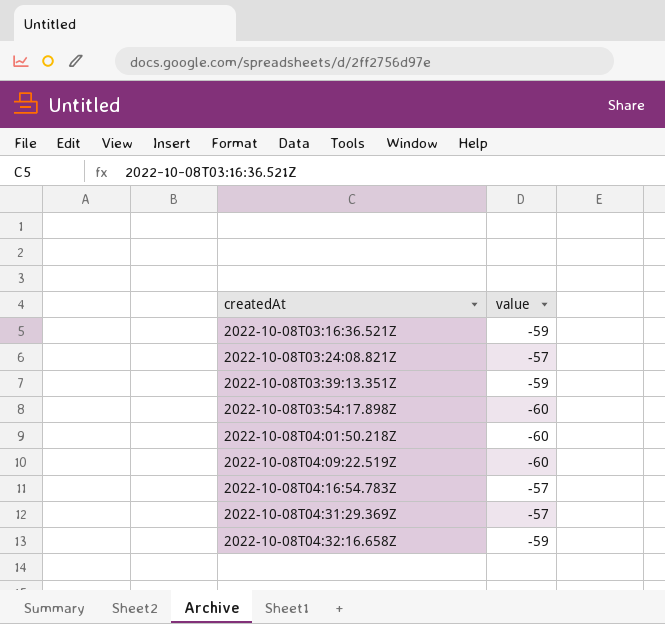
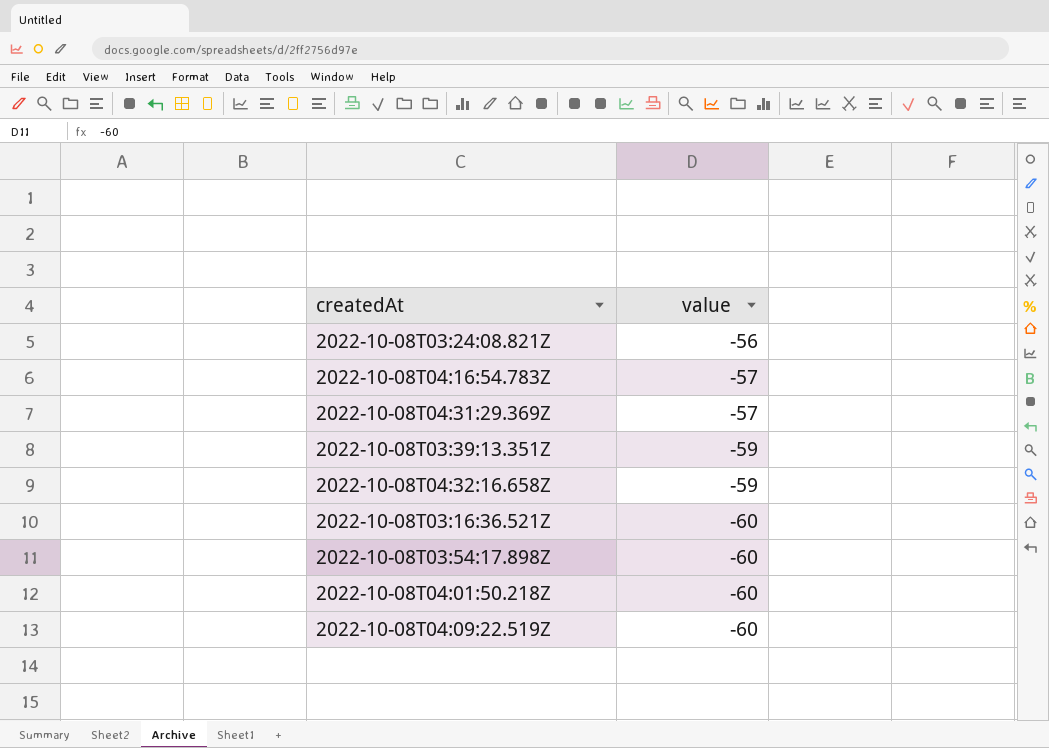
row order: createdAt ascending -> value descending
2022-10-08T03:24:08.821Z | value: -57 -> -56
2022-10-08T03:16:36.521Z | value: -59 -> -60

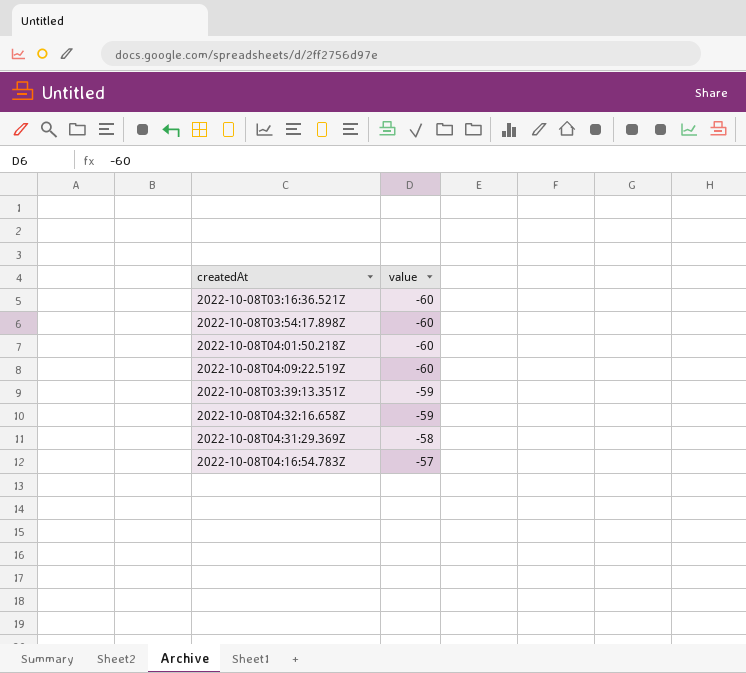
row order: value descending -> value ascending
row 2022-10-08T03:24:08.821Z: -56 -> none
2022-10-08T04:31:29.369Z | value: -57 -> -58

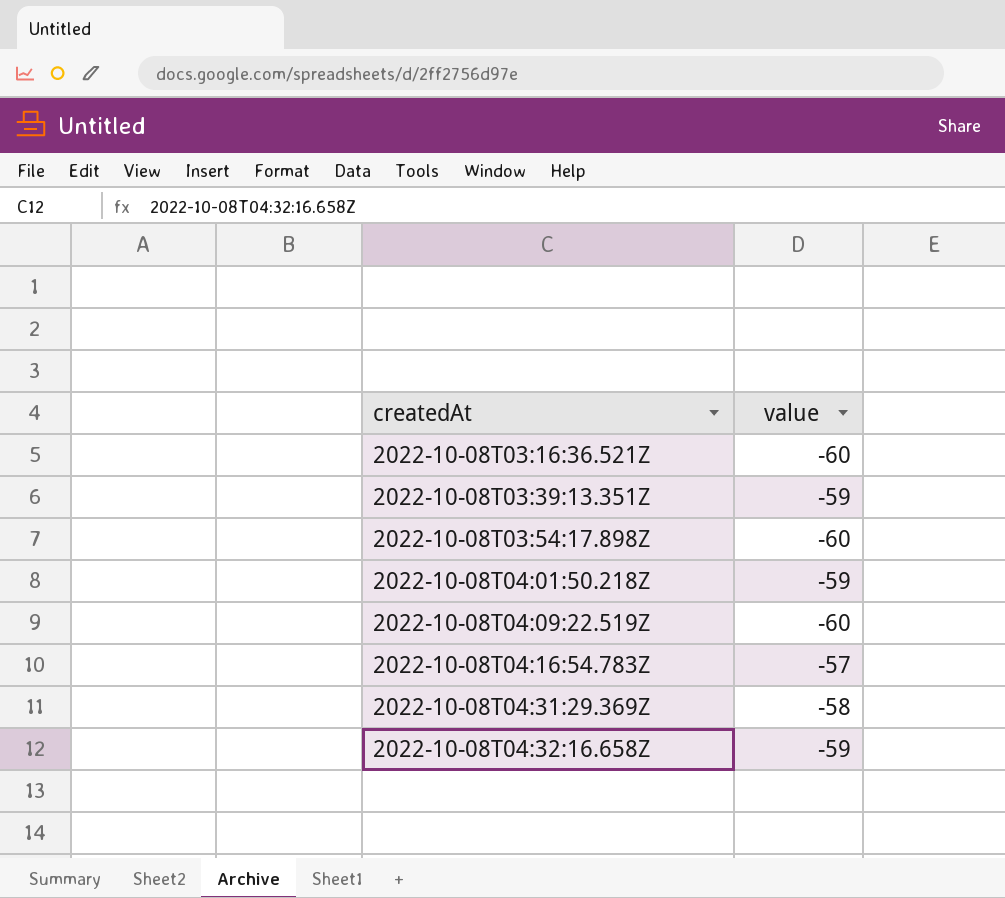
row order: value ascending -> createdAt ascending
2022-10-08T04:01:50.218Z | value: -60 -> -59

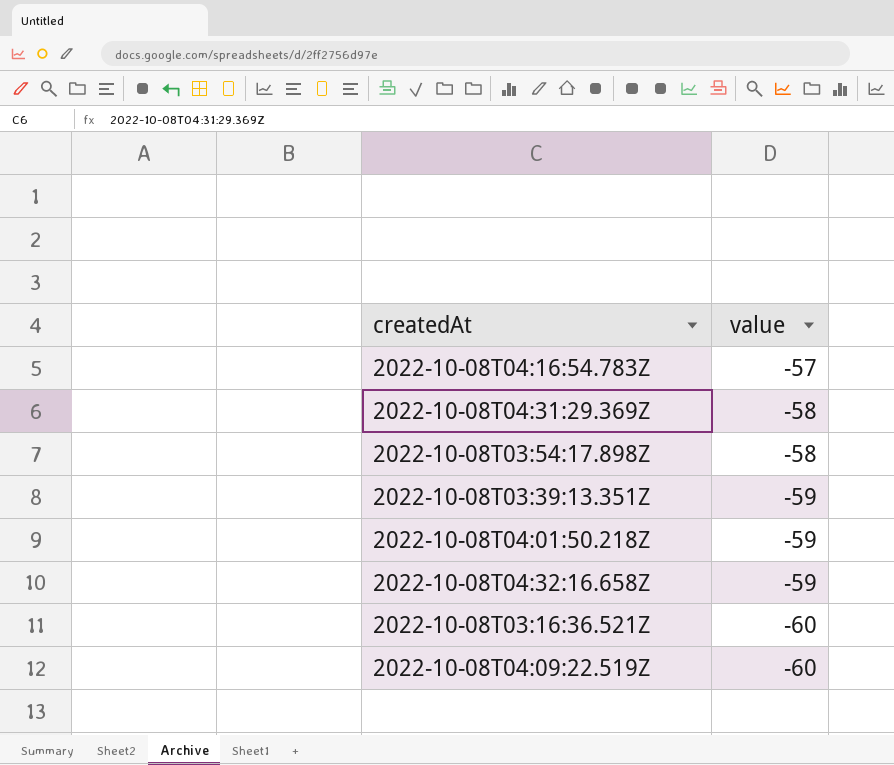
row order: createdAt ascending -> value descending
2022-10-08T03:54:17.898Z | value: -60 -> -58

